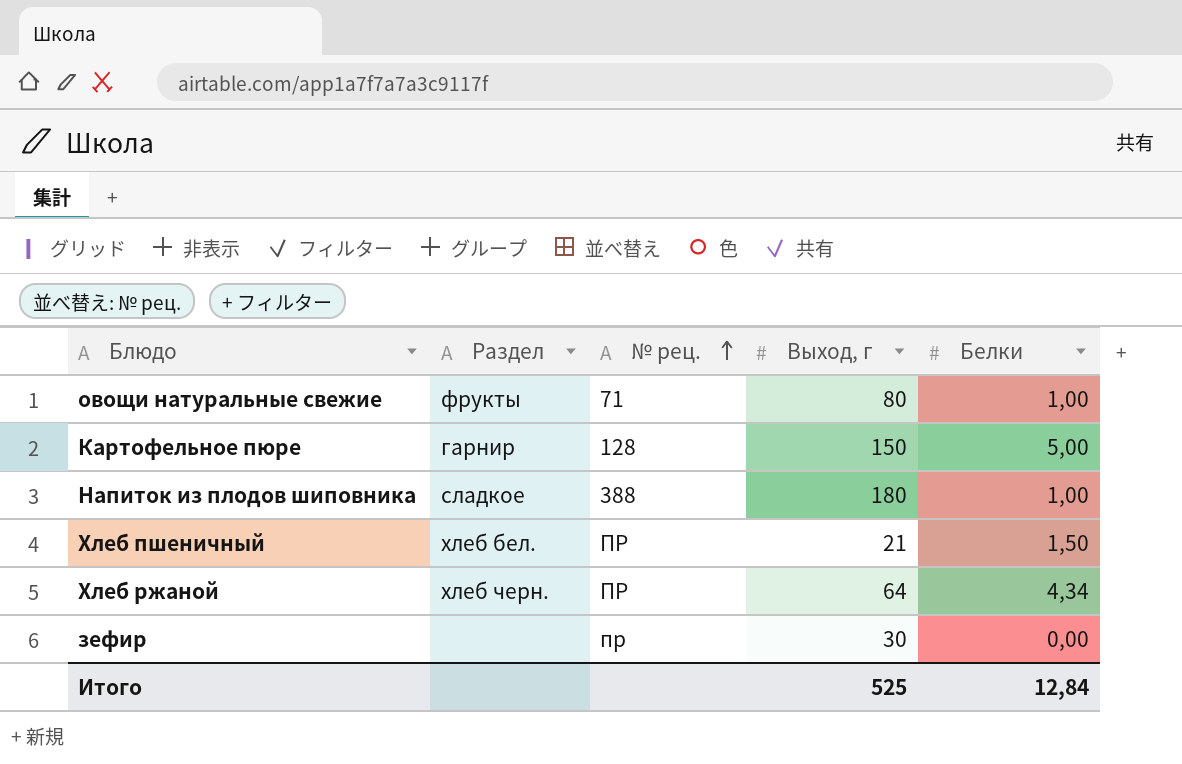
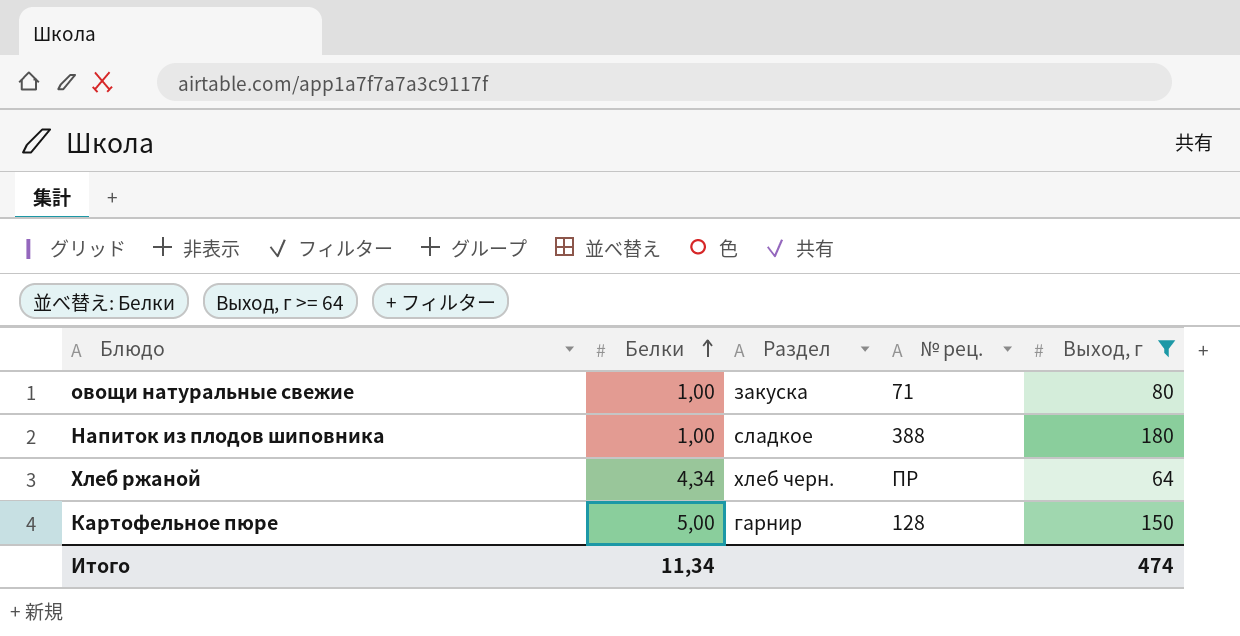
filter: none -> Выход, г >= 64
row order: № рец. ascending -> Белки ascending
column Белки | position: 5 -> 2
овощи натуральные свежие | Раздел: фрукты -> закуска
Итого | Белки: 12,84 -> 11,34
Итого | Выход, г: 525 -> 474

